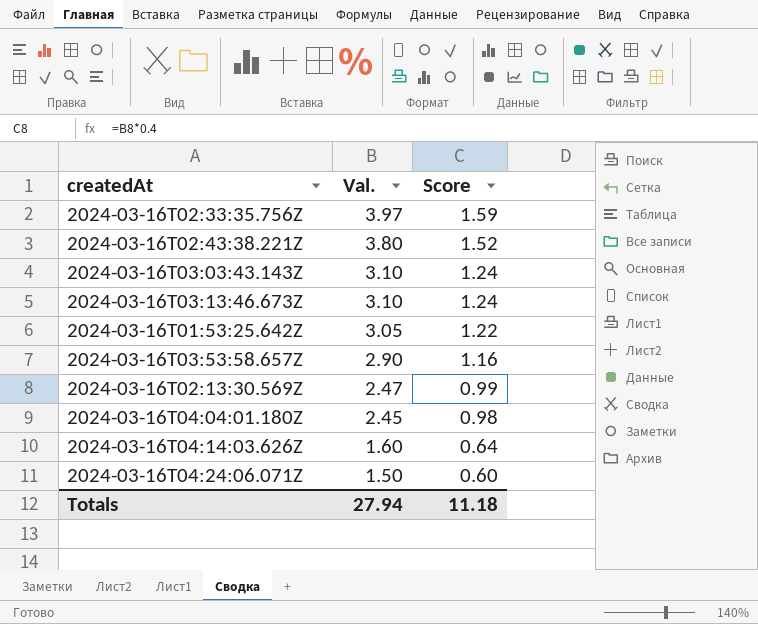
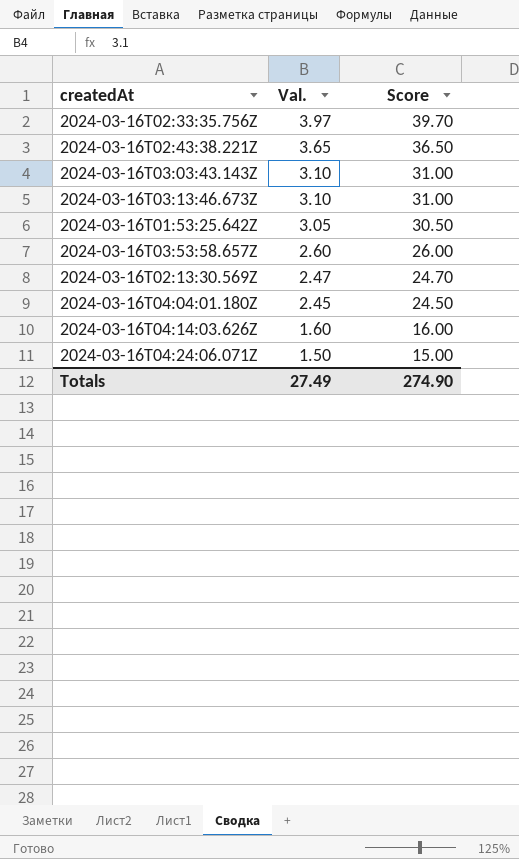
column Score | formula: [Val.] * 0.4 -> [Val.] * 10
2024-03-16T02:43:38.221Z | Val.: 3.80 -> 3.65
2024-03-16T03:53:58.657Z | Val.: 2.90 -> 2.60
Totals | Val.: 27.94 -> 27.49
Totals | Score: 11.18 -> 274.90

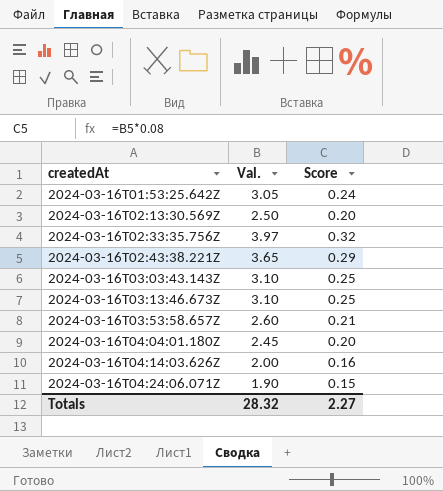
row order: Val. descending -> createdAt ascending
column Score | formula: [Val.] * 10 -> [Val.] * 0.08
2024-03-16T02:13:30.569Z | Val.: 2.47 -> 2.50
2024-03-16T04:14:03.626Z | Val.: 1.60 -> 2.00
2024-03-16T04:24:06.071Z | Val.: 1.50 -> 1.90
Totals | Val.: 27.49 -> 28.32
Totals | Score: 274.90 -> 2.27

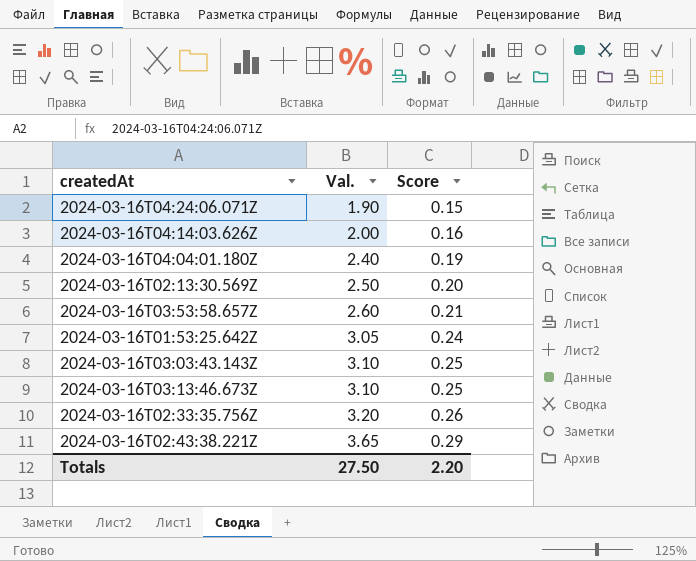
row order: createdAt ascending -> Val. ascending
2024-03-16T04:04:01.180Z | Val.: 2.45 -> 2.40
2024-03-16T04:04:01.180Z | Score: 0.20 -> 0.19
2024-03-16T02:33:35.756Z | Val.: 3.97 -> 3.20
2024-03-16T02:33:35.756Z | Score: 0.32 -> 0.26
Totals | Val.: 28.32 -> 27.50
Totals | Score: 2.27 -> 2.20

